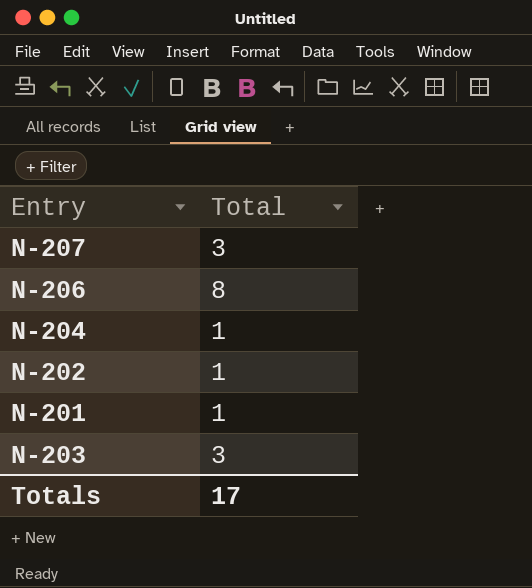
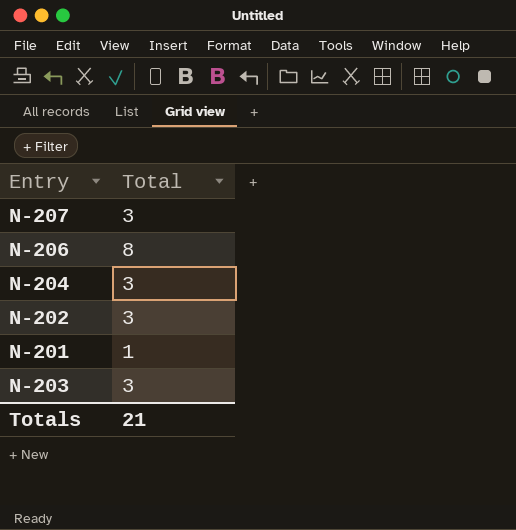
N-204 | Total: 1 -> 3
N-202 | Total: 1 -> 3
Totals | Total: 17 -> 21

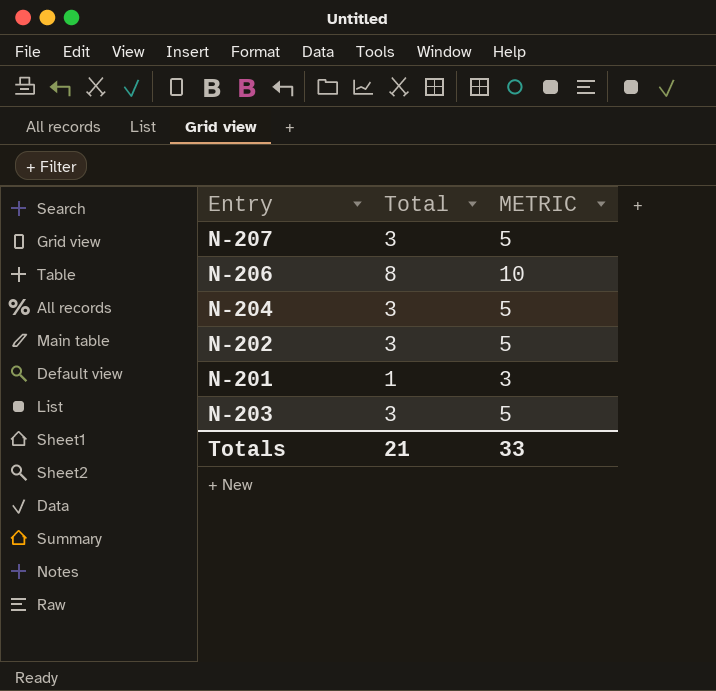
column METRIC | formula: none -> [Total] + 2

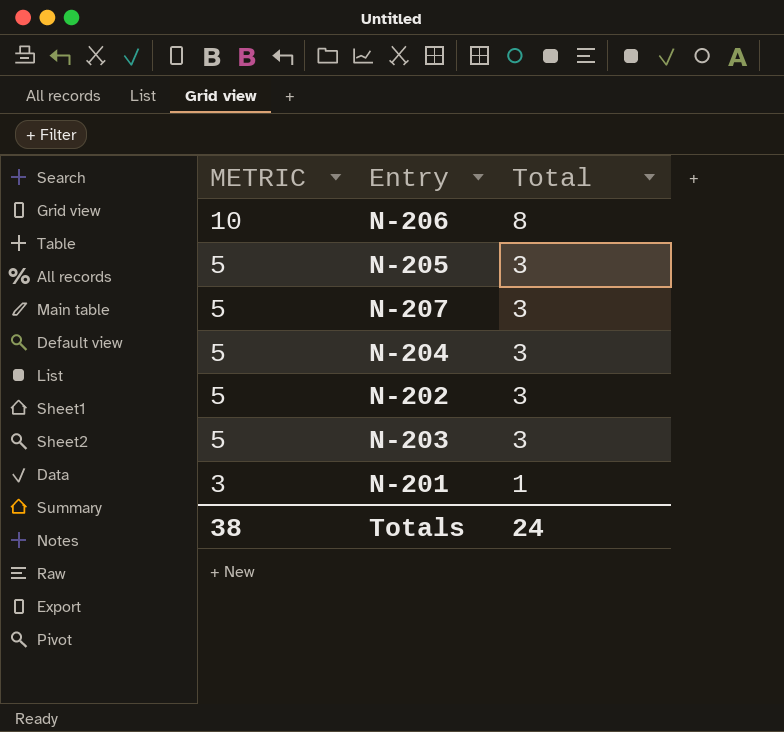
row order: none -> METRIC descending
column METRIC | position: 3 -> 1
row N-205: none -> 5 | 3
Totals | METRIC: 33 -> 38
Totals | Total: 21 -> 24

